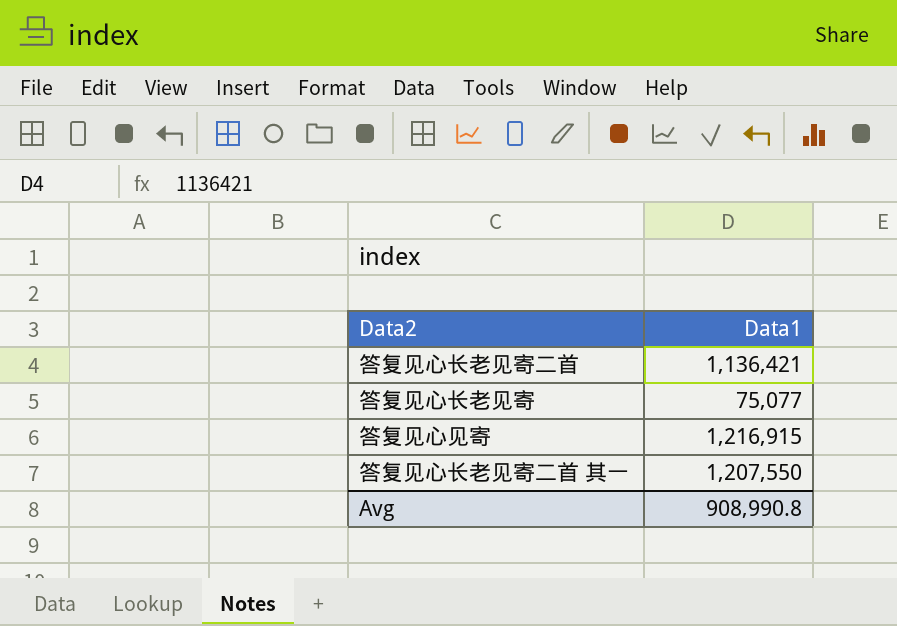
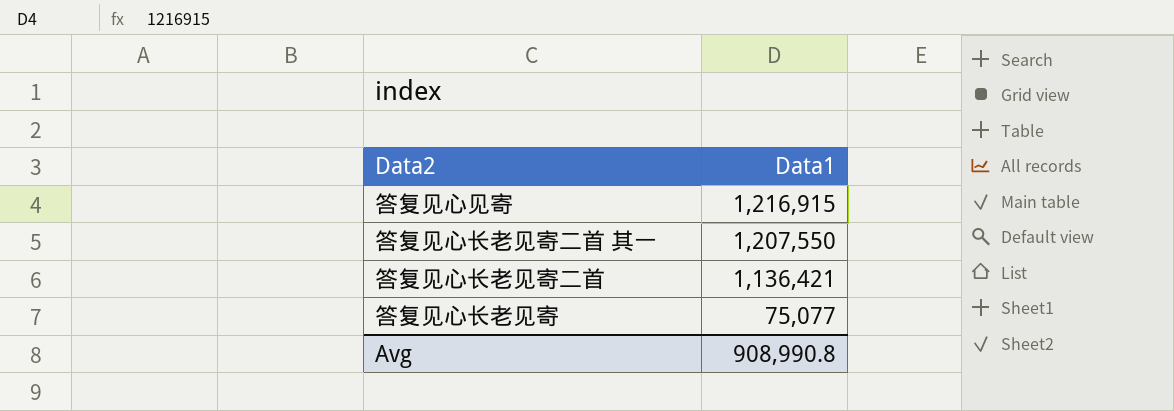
row order: none -> Data1 descending

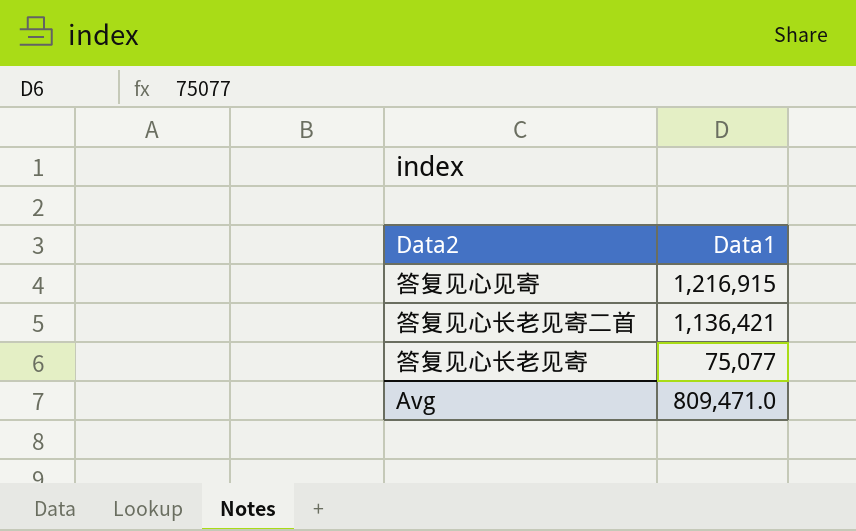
row 答复见心长老见寄二首 其一: 1,207,550 -> none
Avg | Data1: 908,990.8 -> 809,471.0

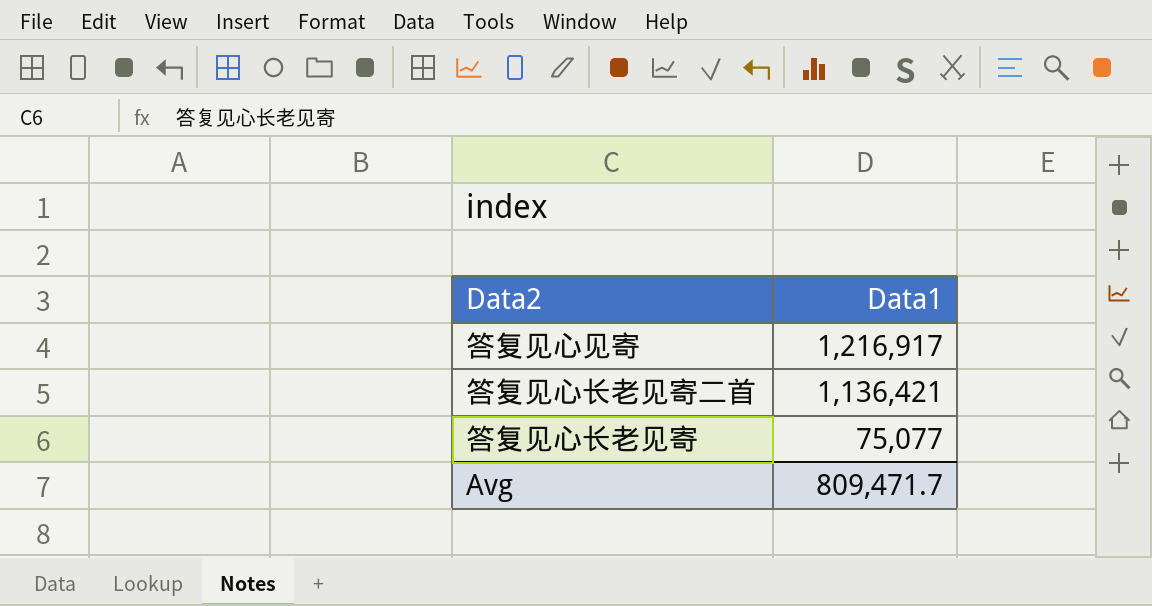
答复见心见寄 | Data1: 1,216,915 -> 1,216,917
Avg | Data1: 809,471.0 -> 809,471.7

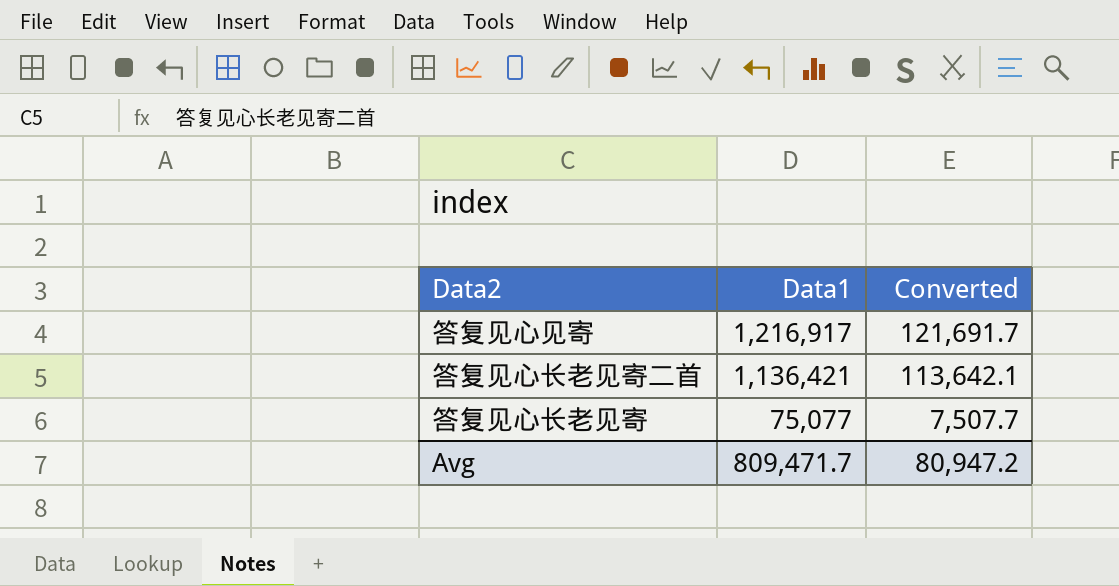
column Converted | formula: none -> [Data1] * 0.1

